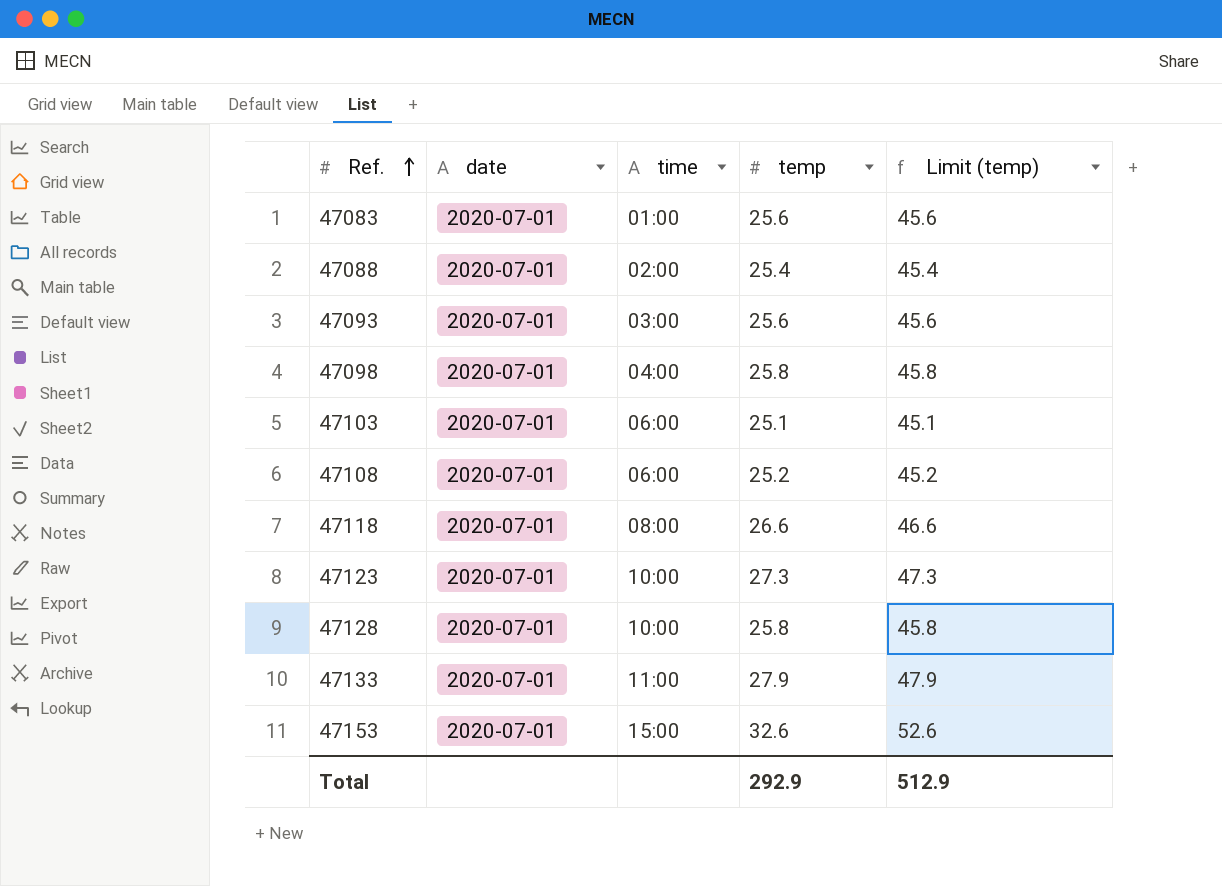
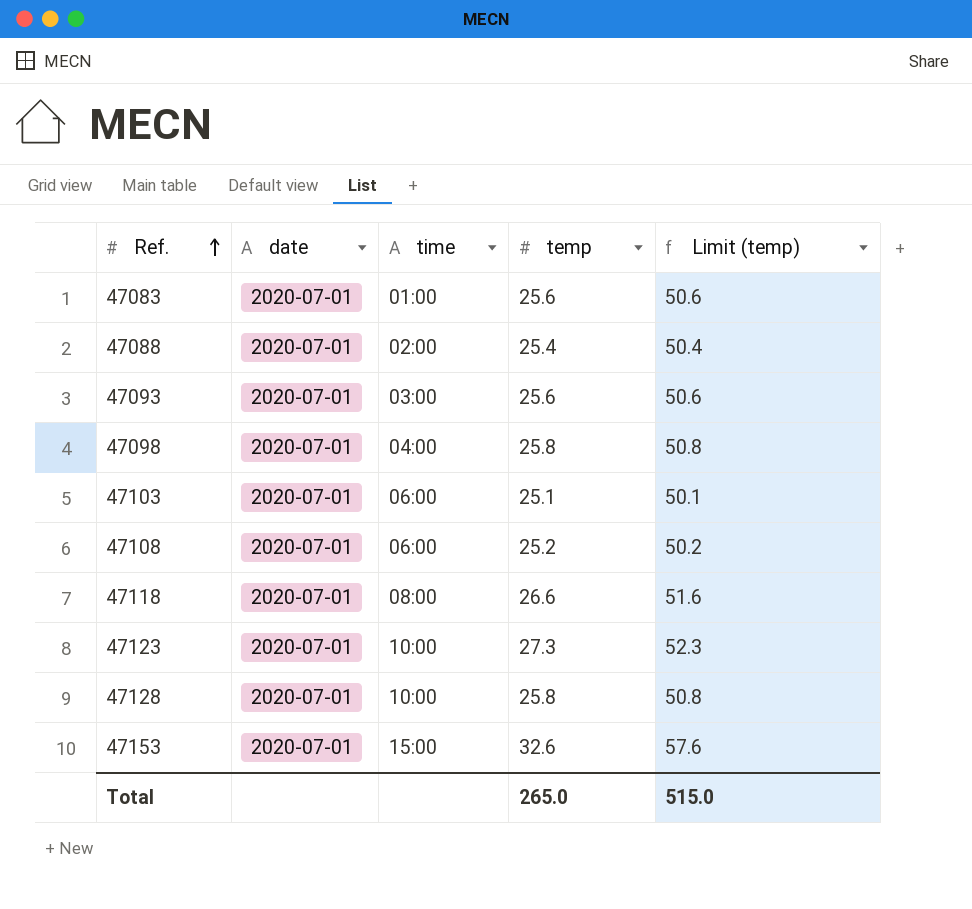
column Limit (temp) | formula: [temp] + 20 -> [temp] + 25
row 47133: 2020-07-01 | 11:00 | 27.9 | 47.9 -> none
Total | temp: 292.9 -> 265.0
Total | Limit (temp): 512.9 -> 515.0

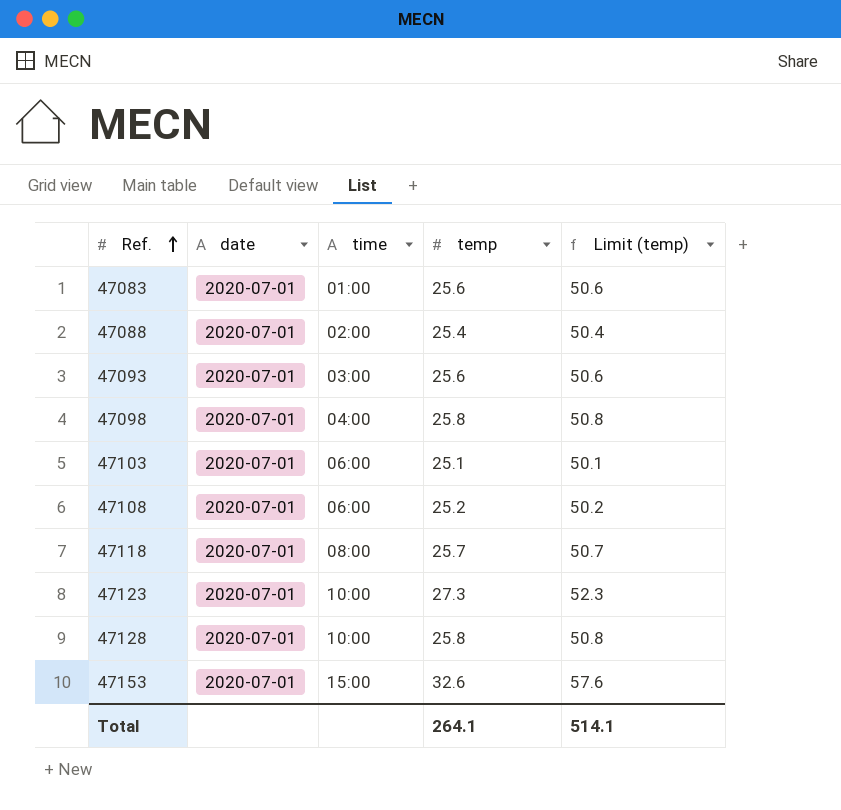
47118 | temp: 26.6 -> 25.7
47118 | Limit (temp): 51.6 -> 50.7
Total | temp: 265.0 -> 264.1
Total | Limit (temp): 515.0 -> 514.1

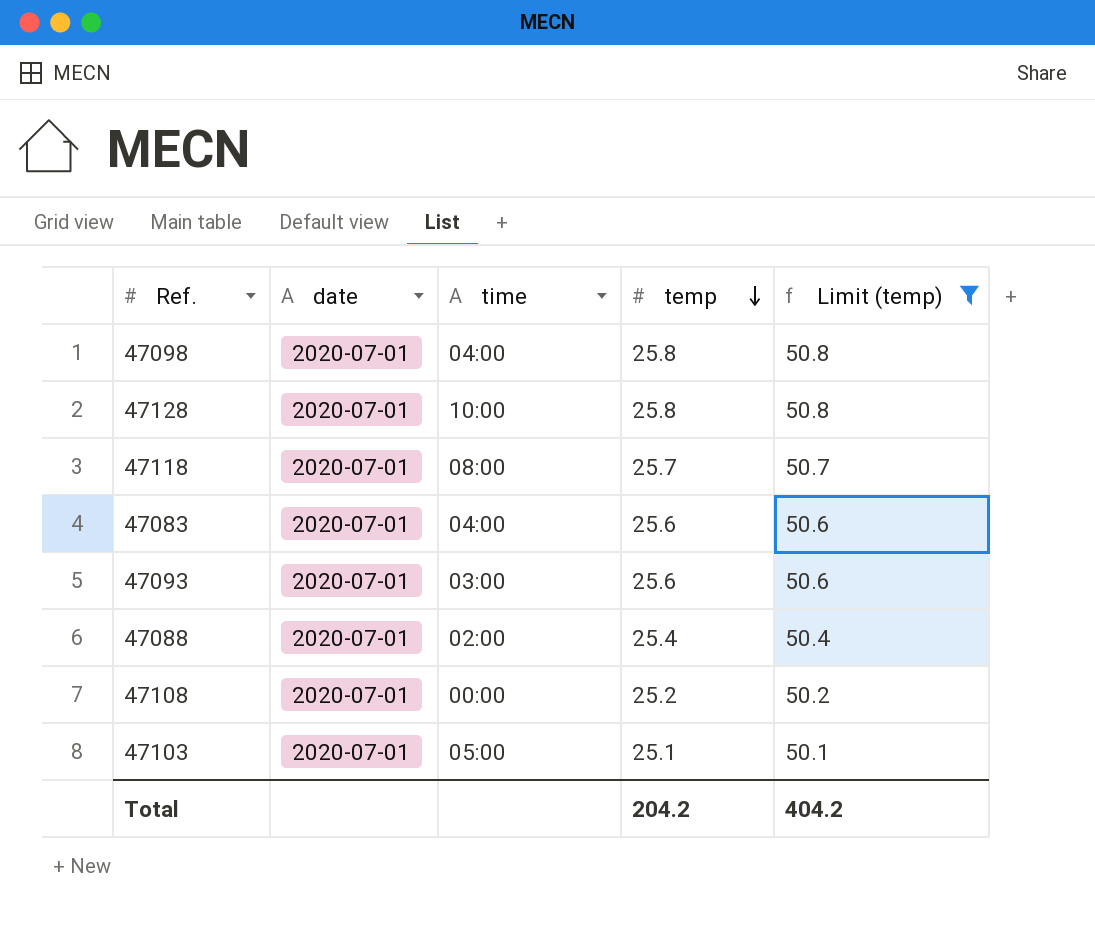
filter: none -> Limit (temp) <= 50.8
row order: Ref. ascending -> temp descending
47083 | time: 01:00 -> 04:00
47108 | time: 06:00 -> 00:00
47103 | time: 06:00 -> 05:00
Total | temp: 264.1 -> 204.2
Total | Limit (temp): 514.1 -> 404.2

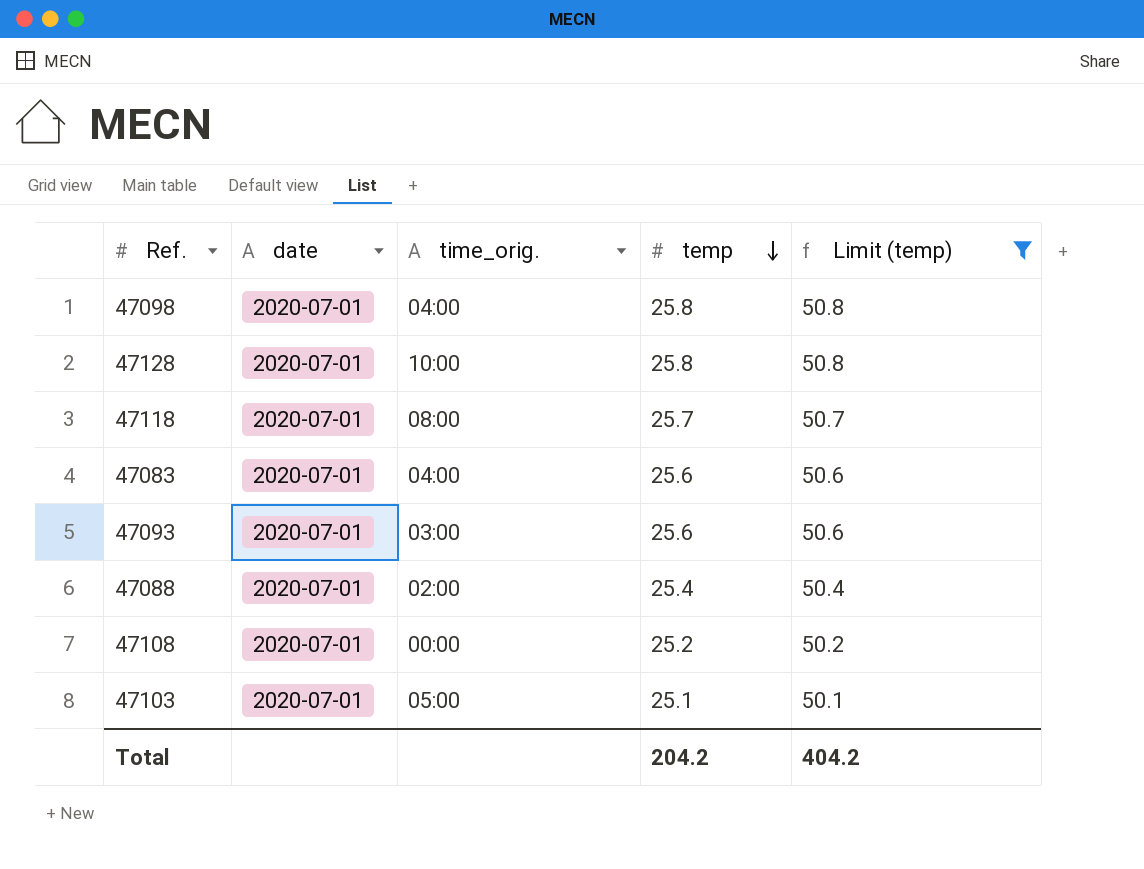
column name: time -> time_orig.

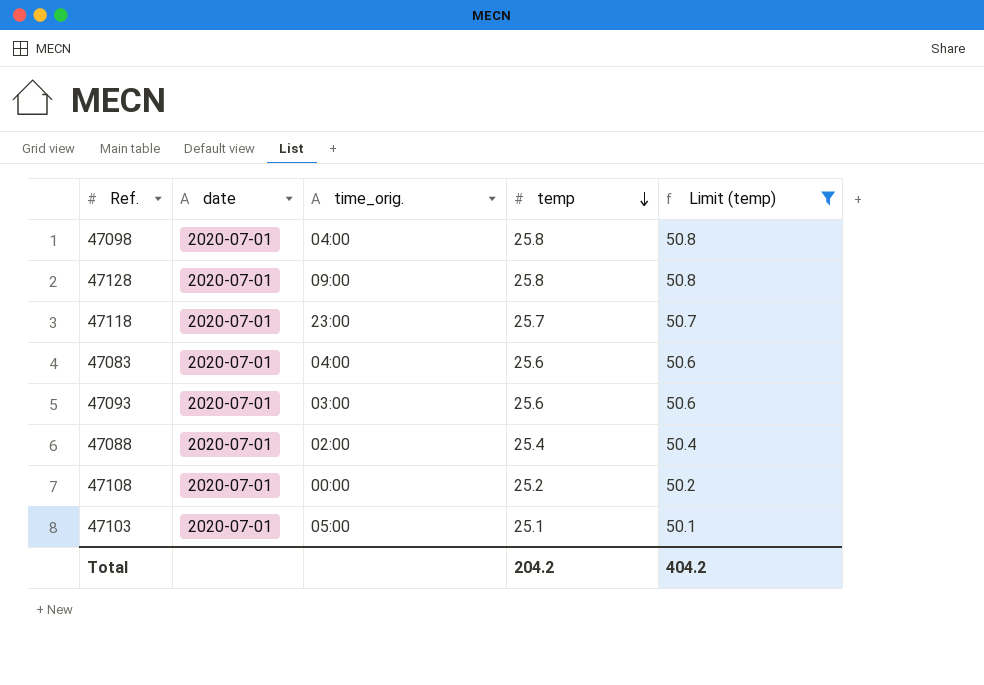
47128 | time_orig.: 10:00 -> 09:00
47118 | time_orig.: 08:00 -> 23:00

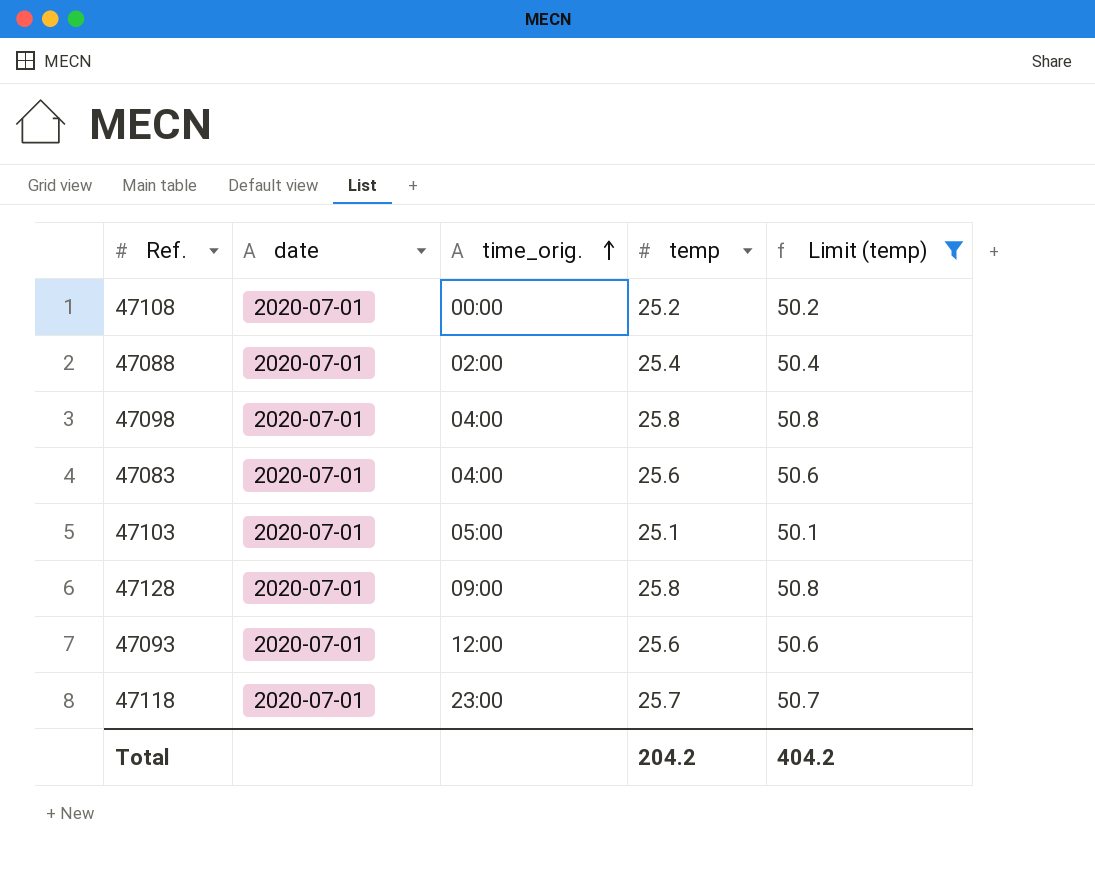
row order: temp descending -> time_orig. ascending
47093 | time_orig.: 03:00 -> 12:00

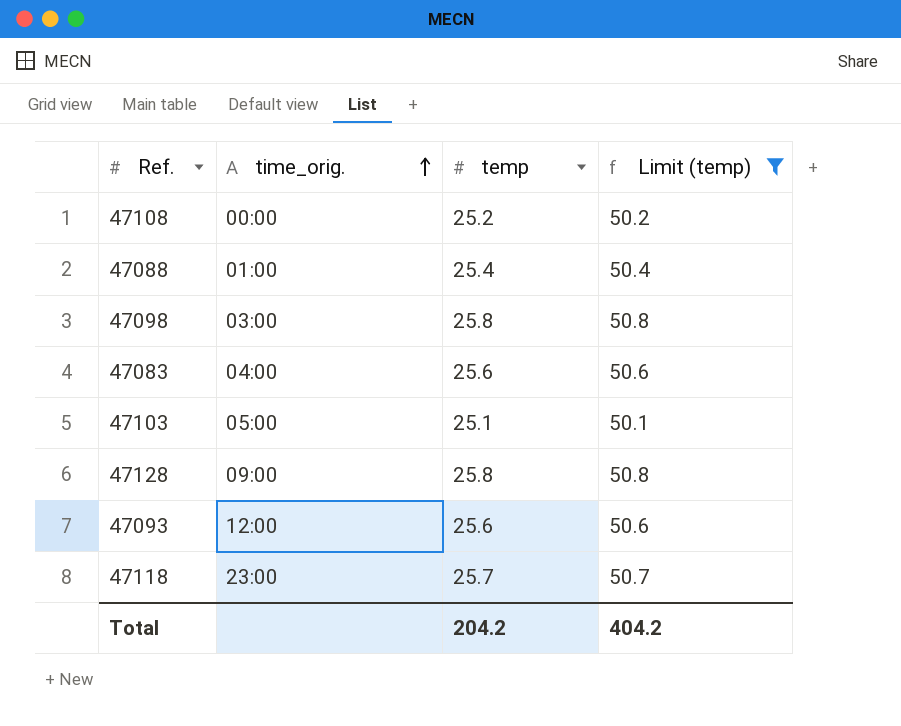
column date | position: 2 -> none
47088 | time_orig.: 02:00 -> 01:00
47098 | time_orig.: 04:00 -> 03:00

